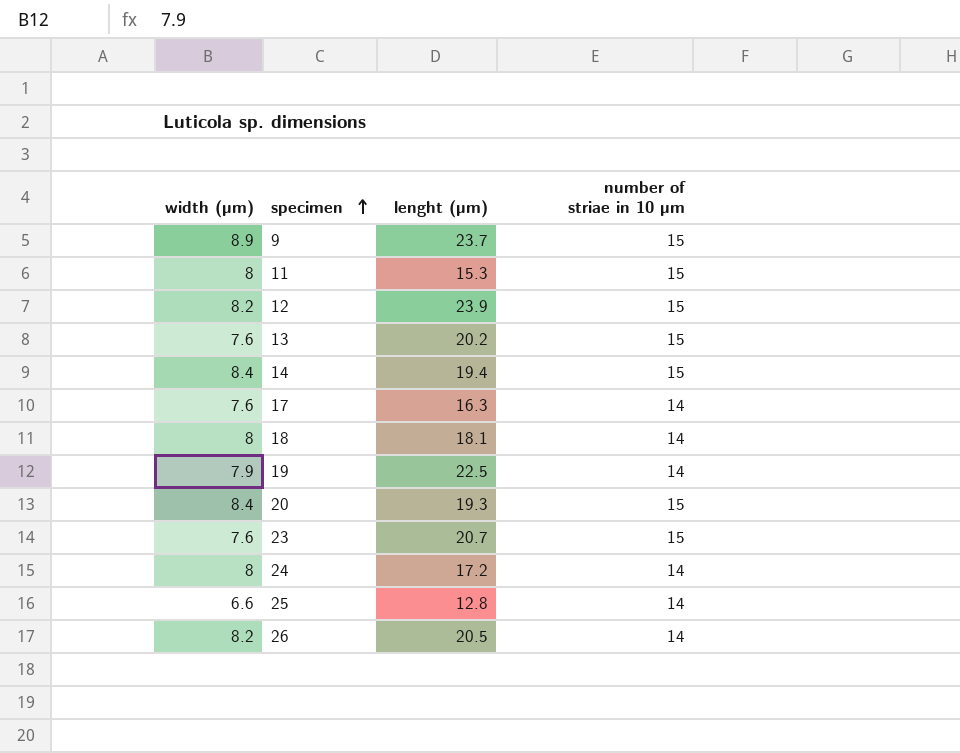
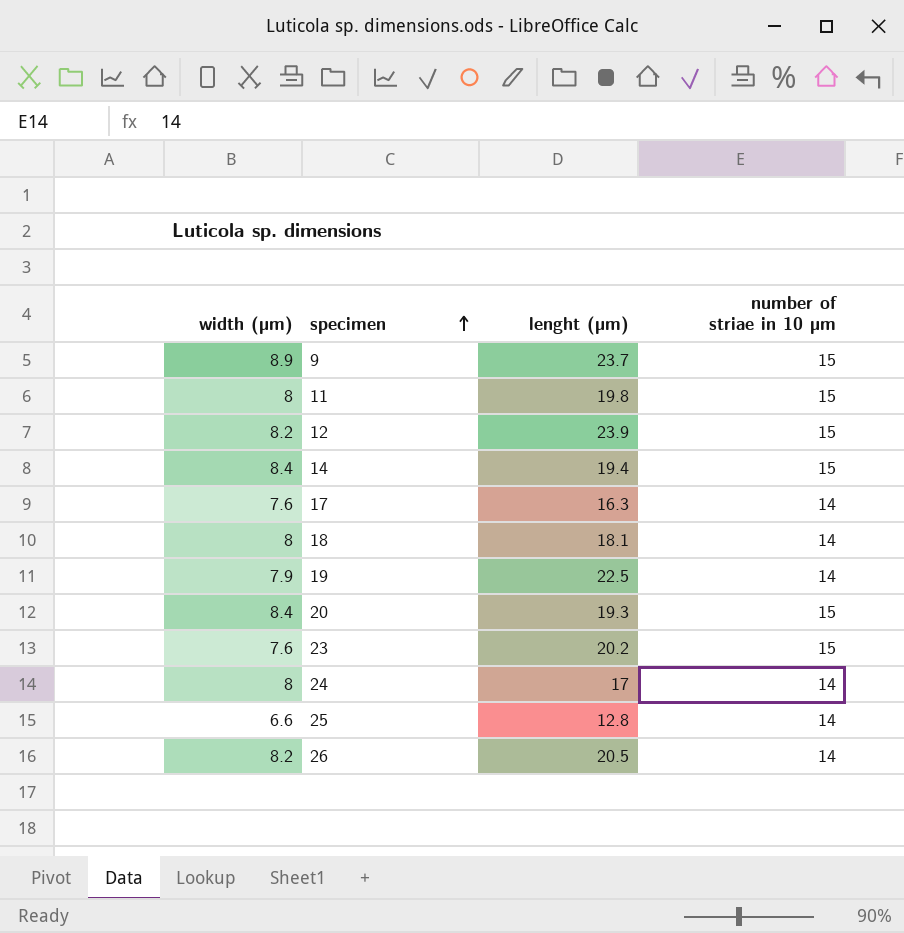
row 13: 7.6 | 20.2 | 15 -> none
11 | lenght (µm): 15.3 -> 19.8
23 | lenght (µm): 20.7 -> 20.2
24 | lenght (µm): 17.2 -> 17

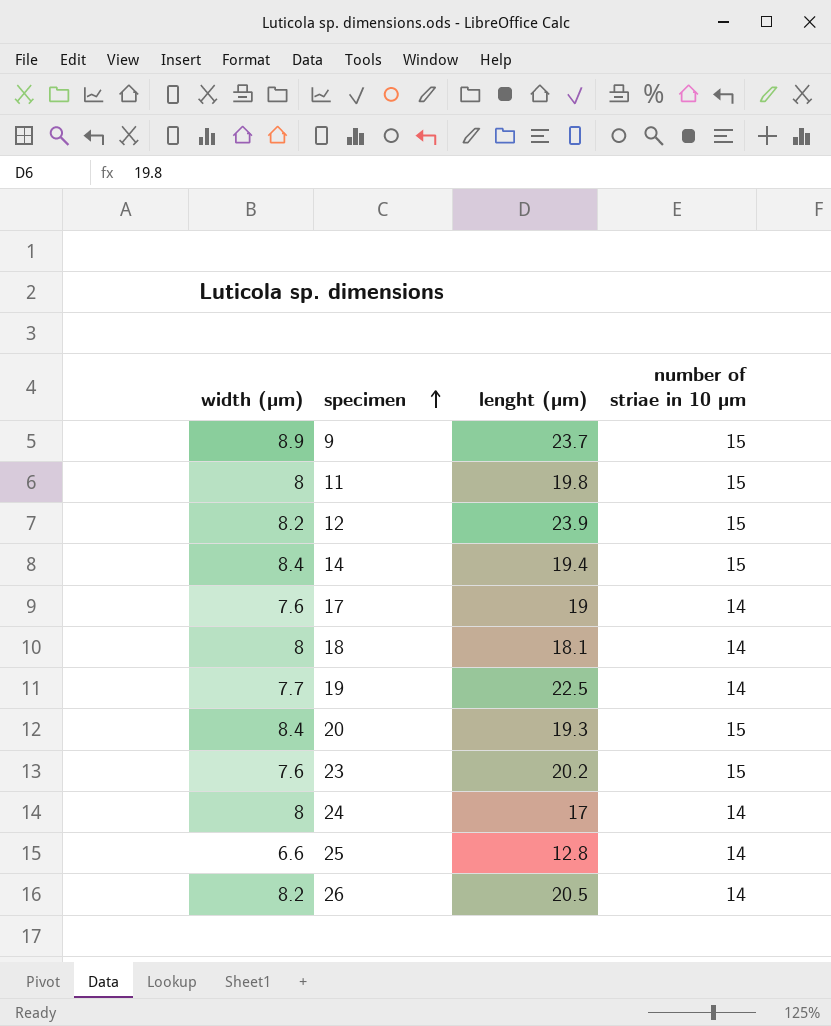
17 | lenght (µm): 16.3 -> 19
19 | width (µm): 7.9 -> 7.7

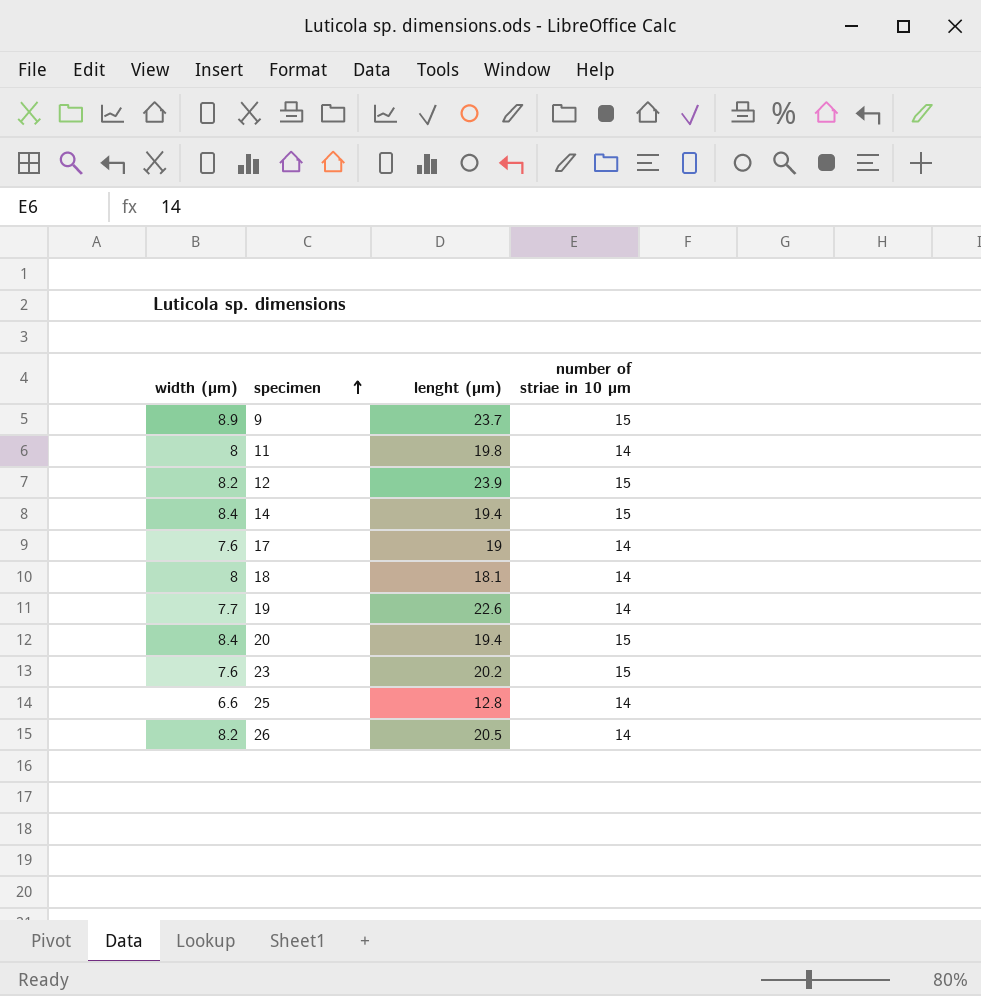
row 24: 8 | 17 | 14 -> none
11 | number of striae in 10 µm: 15 -> 14
19 | lenght (µm): 22.5 -> 22.6
20 | lenght (µm): 19.3 -> 19.4

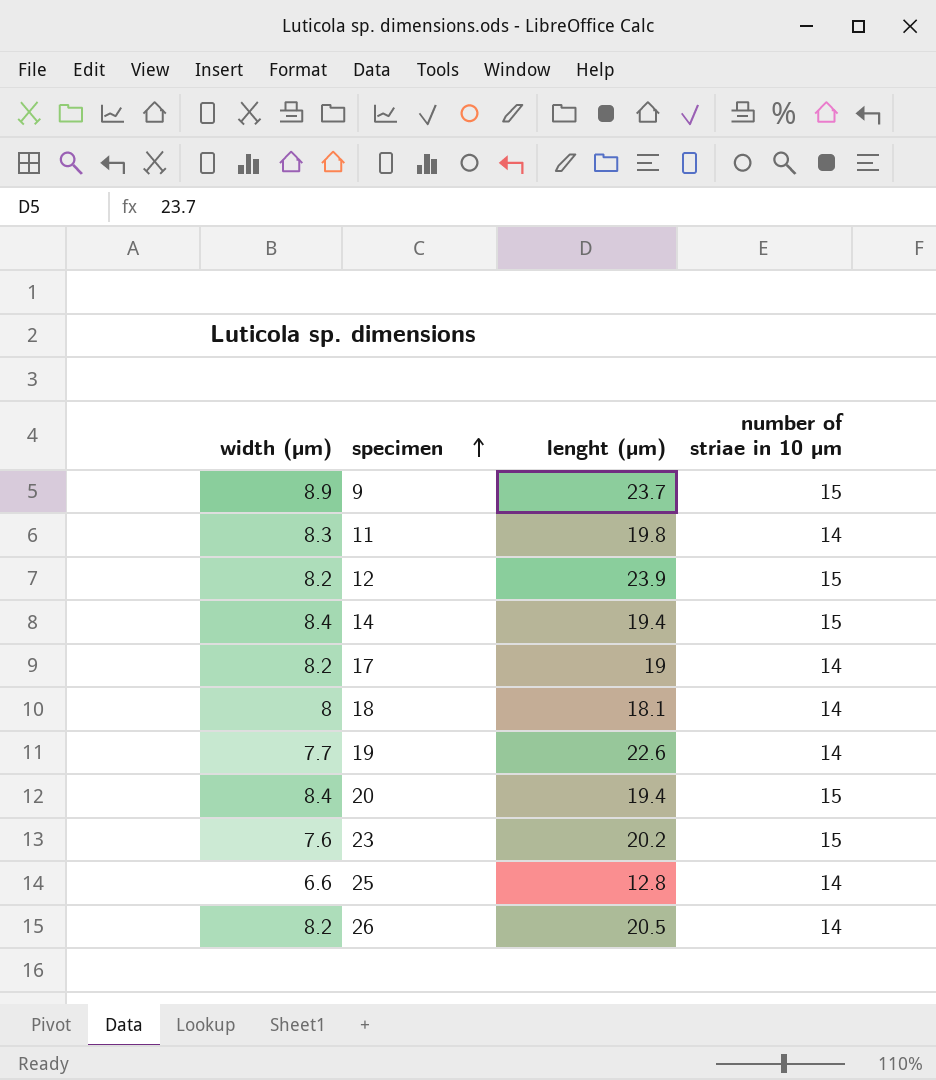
11 | width (µm): 8 -> 8.3
17 | width (µm): 7.6 -> 8.2

